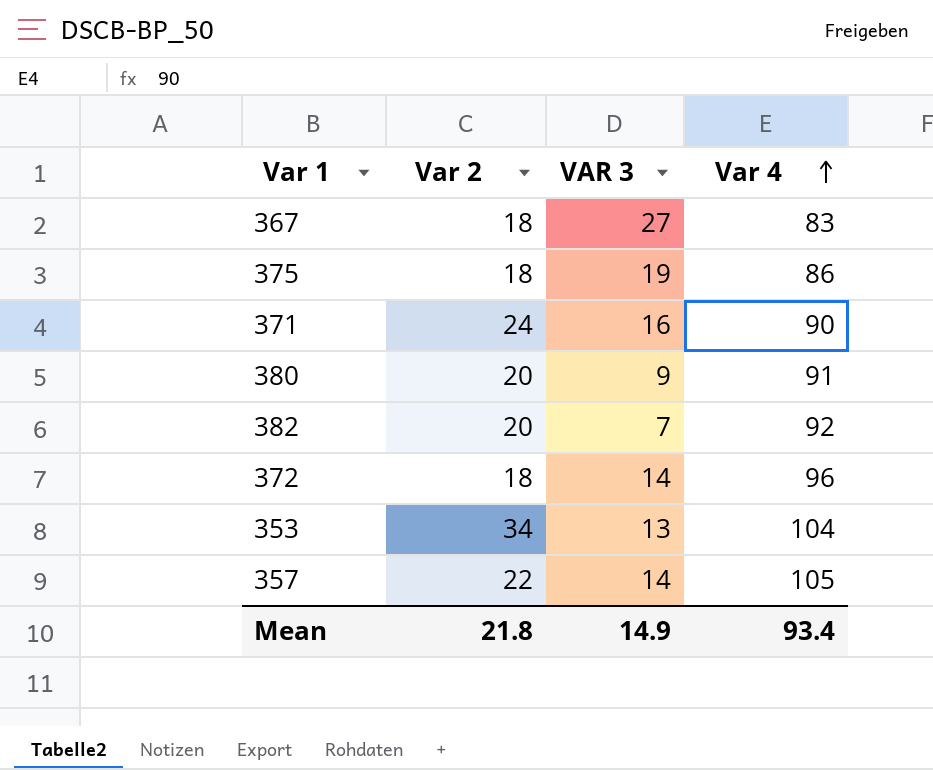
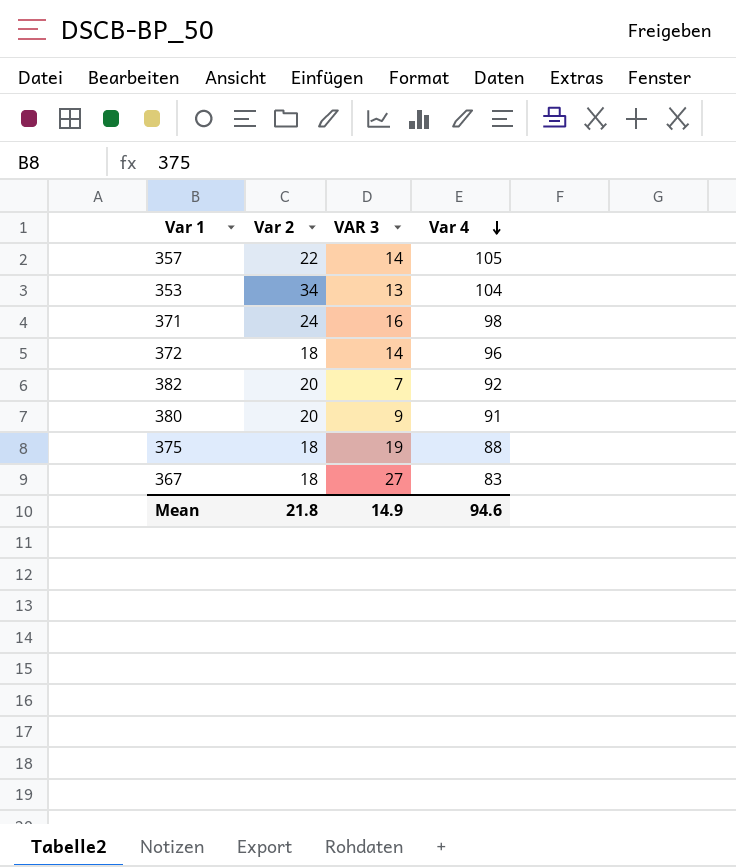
row order: Var 4 ascending -> Var 4 descending
371 | Var 4: 90 -> 98
375 | Var 4: 86 -> 88
Mean | Var 4: 93.4 -> 94.6

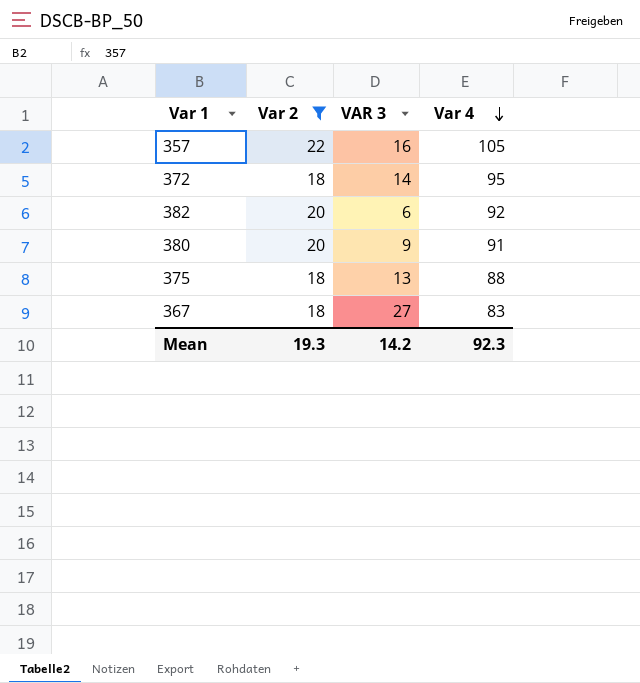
filter: none -> Var 2 <= 22
357 | VAR 3: 14 -> 16
372 | Var 4: 96 -> 95
382 | VAR 3: 7 -> 6
375 | VAR 3: 19 -> 13
Mean | Var 2: 21.8 -> 19.3
Mean | VAR 3: 14.9 -> 14.2
Mean | Var 4: 94.6 -> 92.3

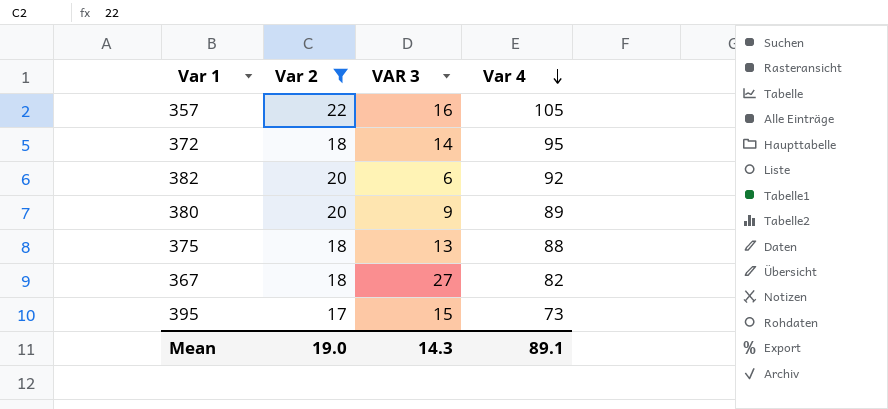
380 | Var 4: 91 -> 89
367 | Var 4: 83 -> 82
row 395: none -> 17 | 15 | 73
Mean | Var 2: 19.3 -> 19.0
Mean | VAR 3: 14.2 -> 14.3
Mean | Var 4: 92.3 -> 89.1

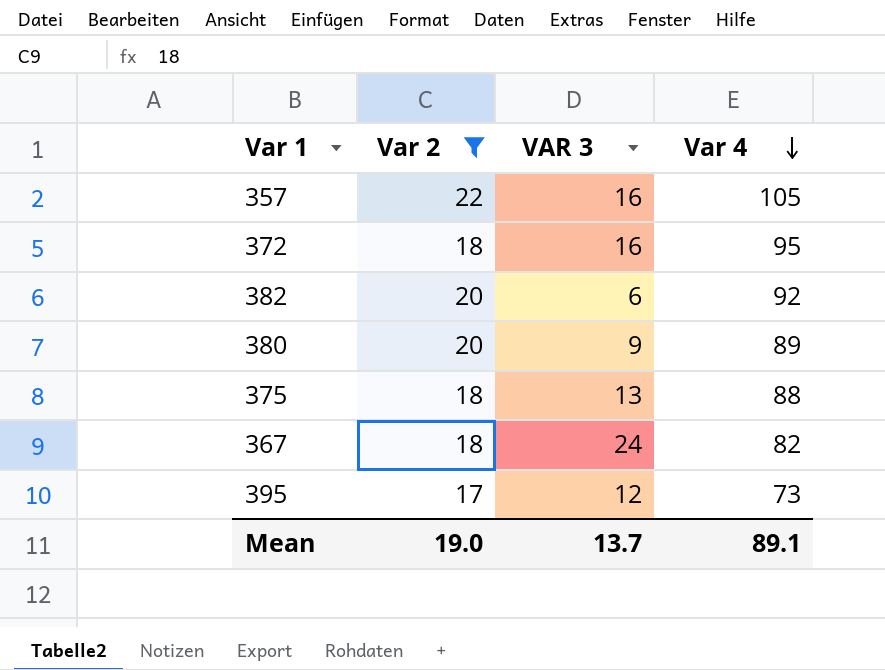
372 | VAR 3: 14 -> 16
367 | VAR 3: 27 -> 24
395 | VAR 3: 15 -> 12
Mean | VAR 3: 14.3 -> 13.7

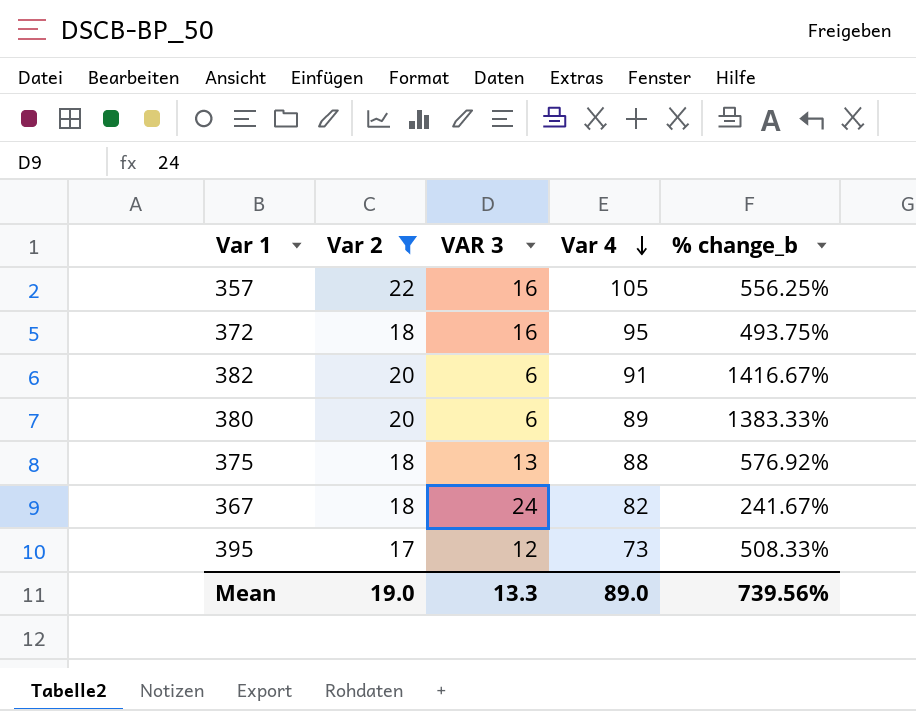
column % change_b | formula: none -> ([Var 4] - [VAR 3]) / [VAR 3]
382 | Var 4: 92 -> 91
380 | VAR 3: 9 -> 6
Mean | VAR 3: 13.7 -> 13.3
Mean | Var 4: 89.1 -> 89.0

